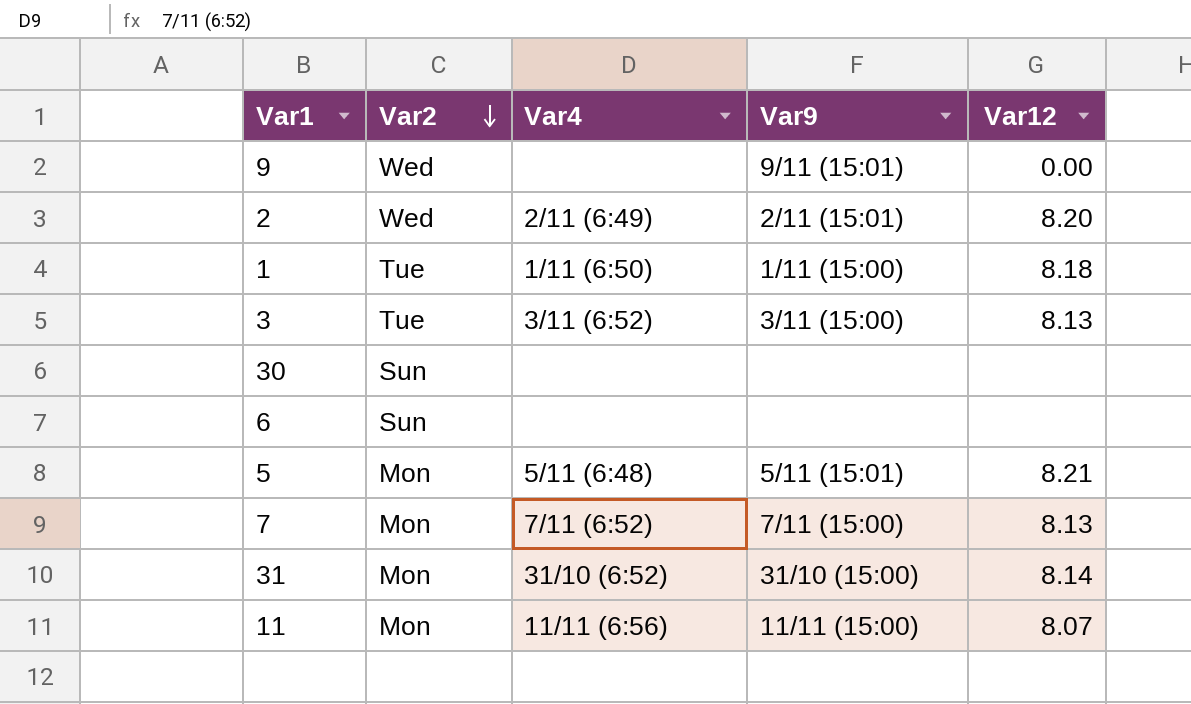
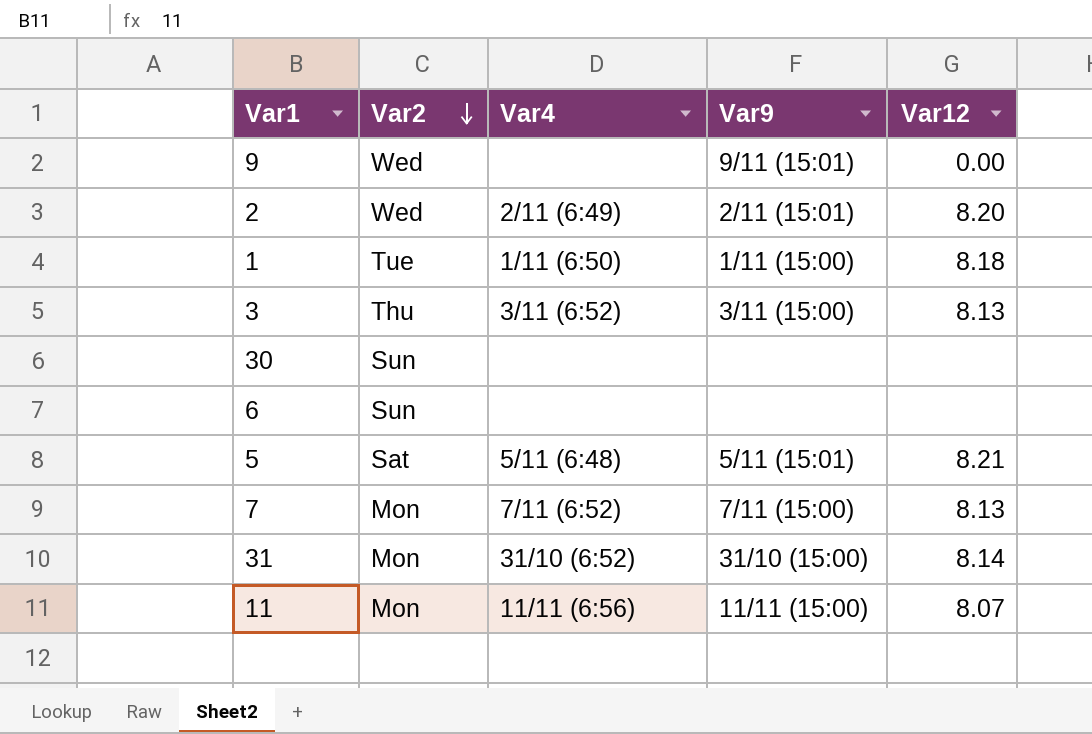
3 | Var2: Tue -> Thu
5 | Var2: Mon -> Sat

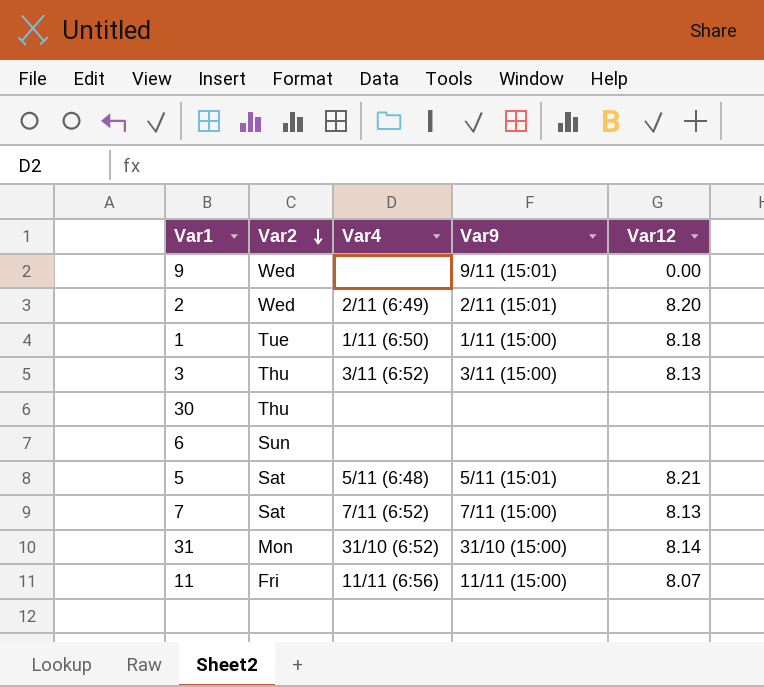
30 | Var2: Sun -> Thu
7 | Var2: Mon -> Sat
11 | Var2: Mon -> Fri

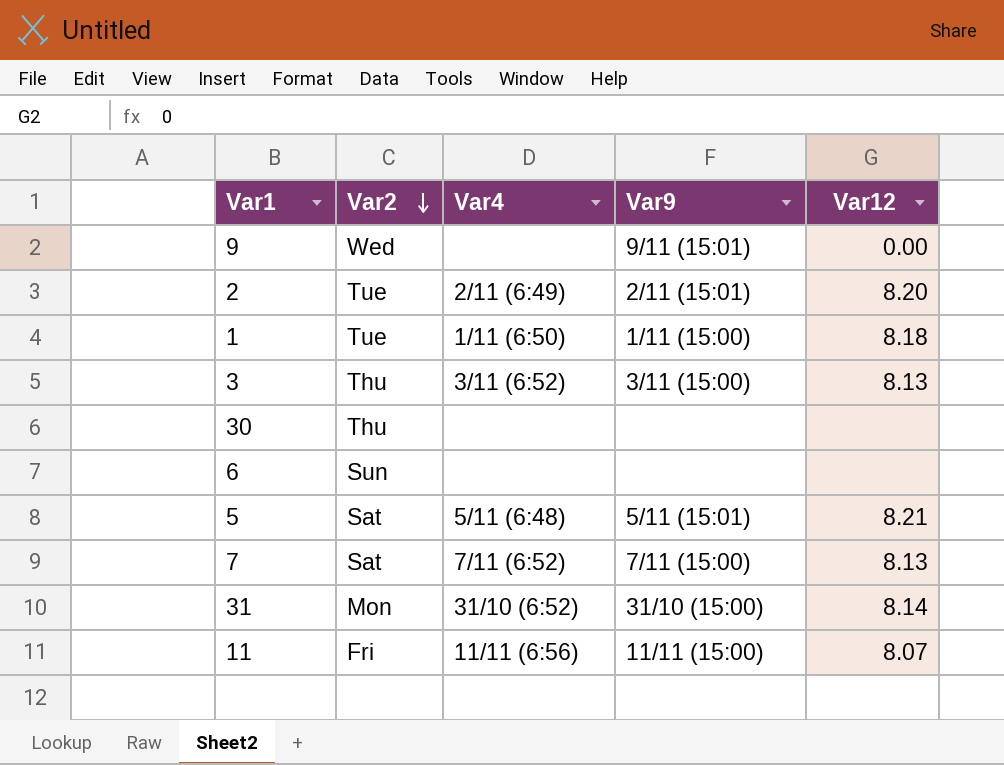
2 | Var2: Wed -> Tue

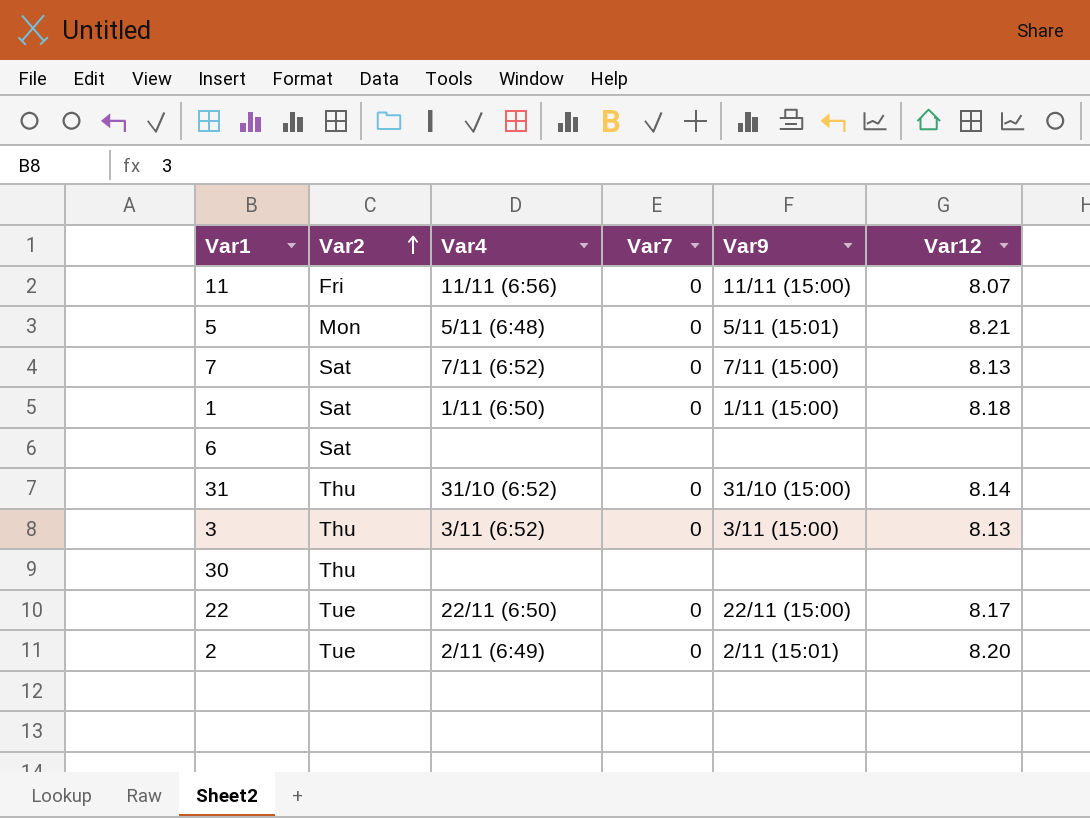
row order: Var2 descending -> Var2 ascending
column Var7 | position: none -> 4
row 9: Wed | none | 9/11 (15:01) | 0.00 -> none
5 | Var2: Sat -> Mon
1 | Var2: Tue -> Sat
6 | Var2: Sun -> Sat
31 | Var2: Mon -> Thu
row 22: none -> Tue | 22/11 (6:50) | 0 | 22/11 (15:00) | 8.17

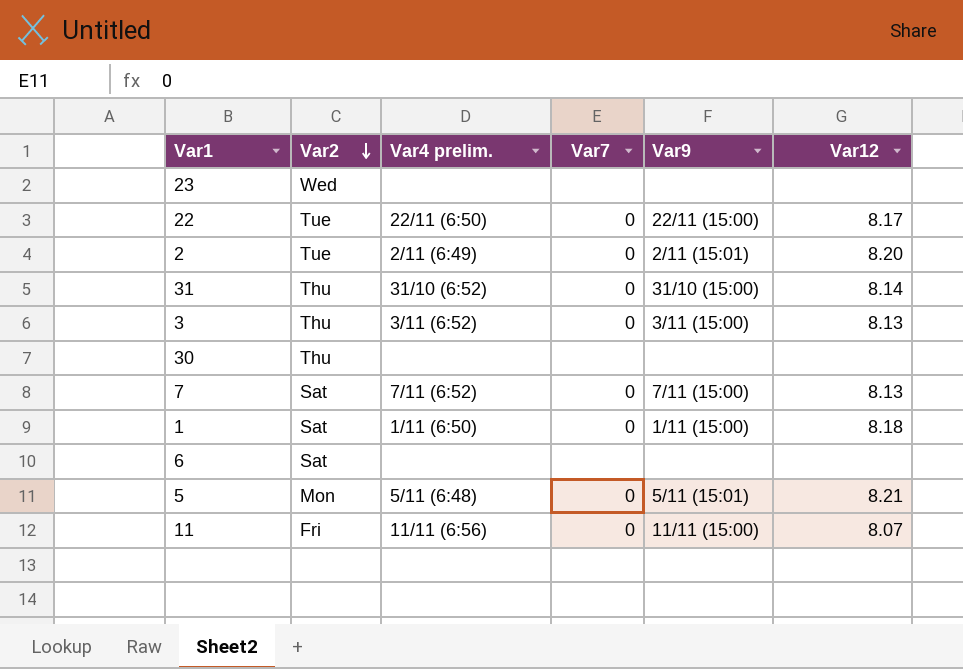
row order: Var2 ascending -> Var2 descending
column name: Var4 -> Var4 prelim.
row 23: none -> Wed | none | none | none | none

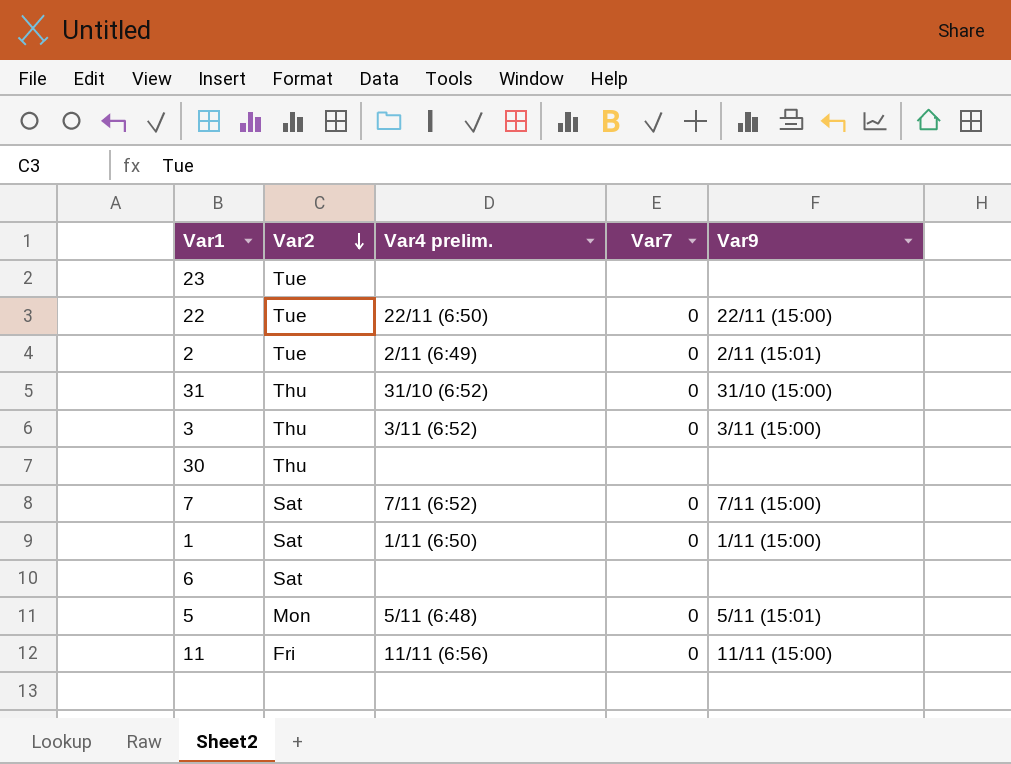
column Var12 | position: 6 -> none
23 | Var2: Wed -> Tue

